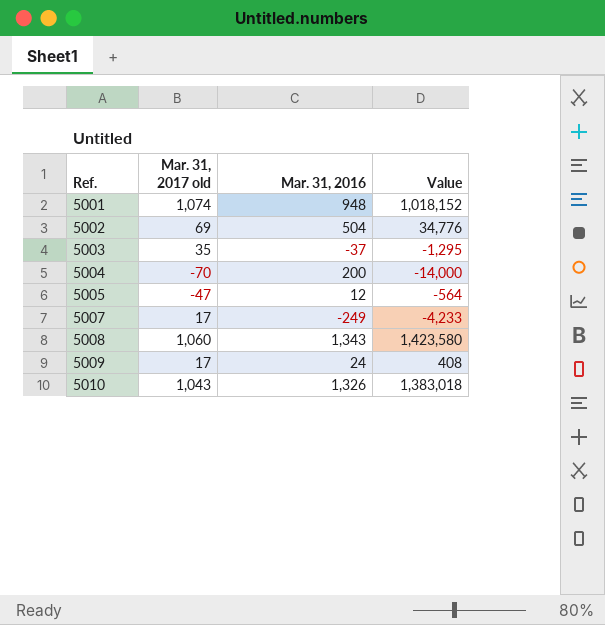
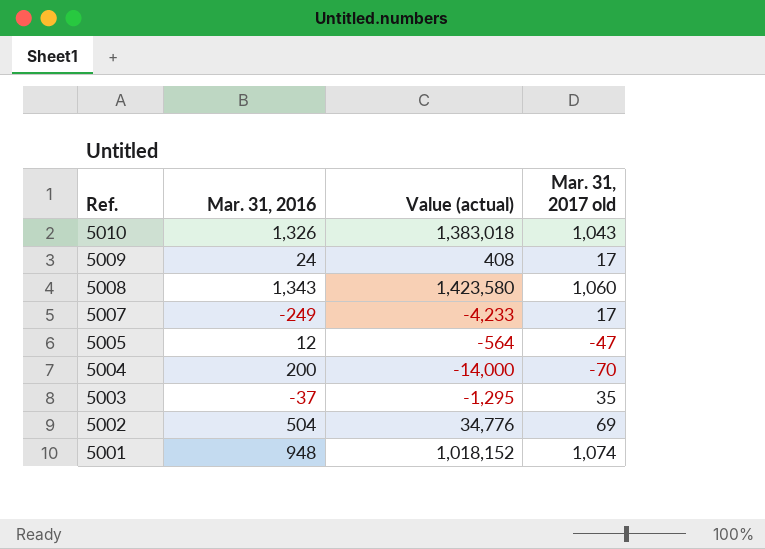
row order: Ref. ascending -> Ref. descending
column name: Value -> Value (actual)
column Mar. 31, 2017 old | position: 2 -> 4

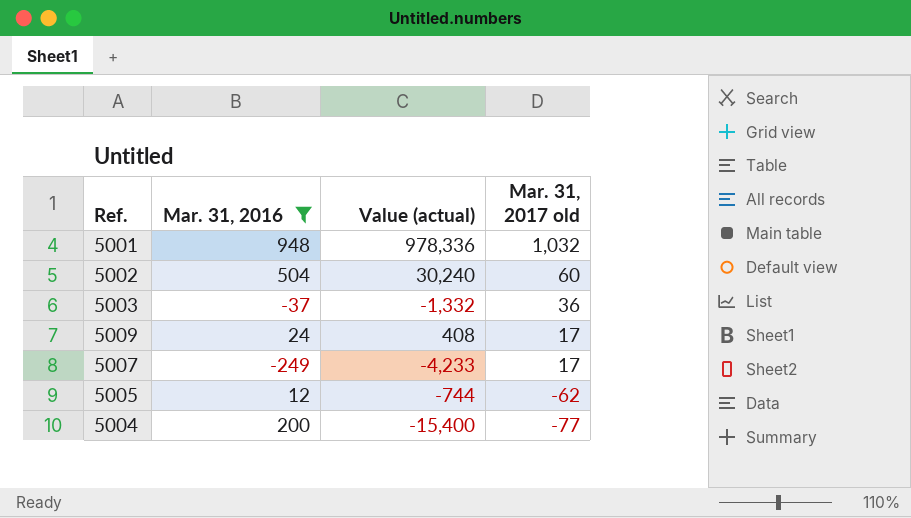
filter: none -> Mar. 31, 2016 <= 948
row order: Ref. descending -> Mar. 31, 2017 old descending
5001 | Value (actual): 1,018,152 -> 978,336
5001 | Mar. 31, 2017 old: 1,074 -> 1,032
5002 | Value (actual): 34,776 -> 30,240
5002 | Mar. 31, 2017 old: 69 -> 60
5003 | Value (actual): -1,295 -> -1,332
5003 | Mar. 31, 2017 old: 35 -> 36
5005 | Value (actual): -564 -> -744
5005 | Mar. 31, 2017 old: -47 -> -62
5004 | Value (actual): -14,000 -> -15,400
5004 | Mar. 31, 2017 old: -70 -> -77

